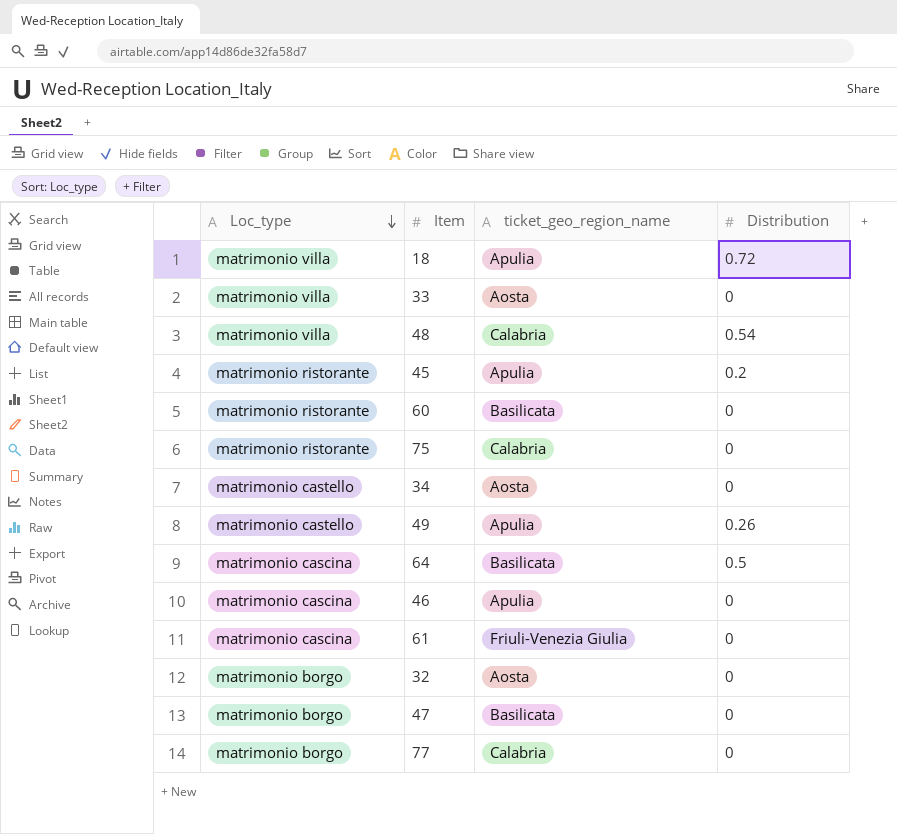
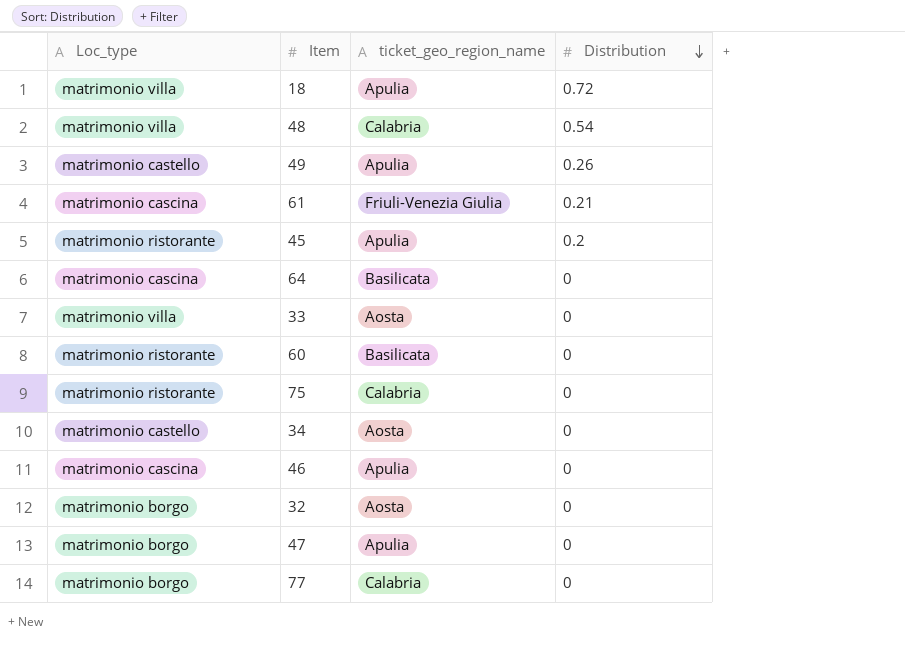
row order: Loc_type descending -> Distribution descending
61 | Distribution: 0 -> 0.21
64 | Distribution: 0.5 -> 0
47 | ticket_geo_region_name: Basilicata -> Apulia

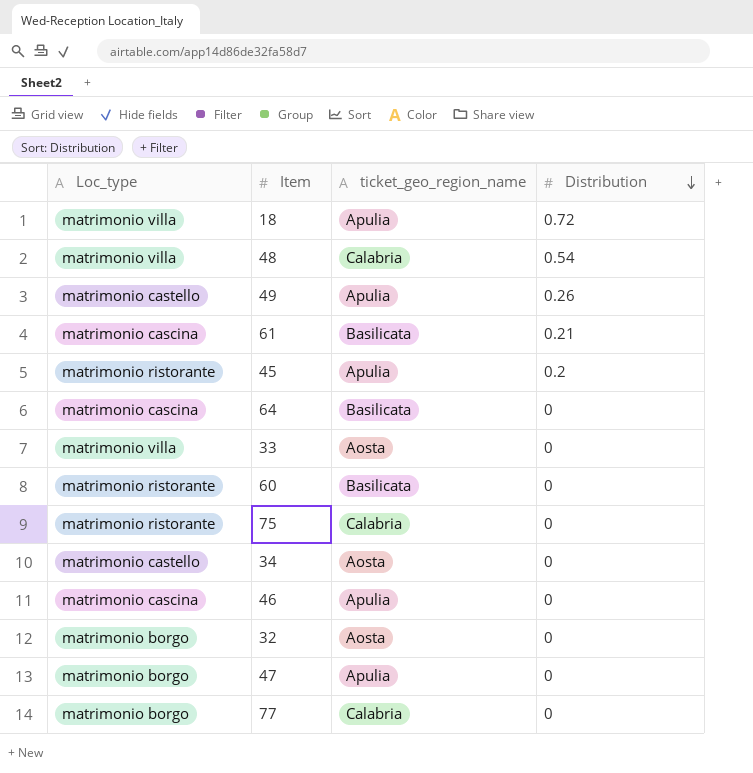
61 | ticket_geo_region_name: Friuli-Venezia Giulia -> Basilicata

